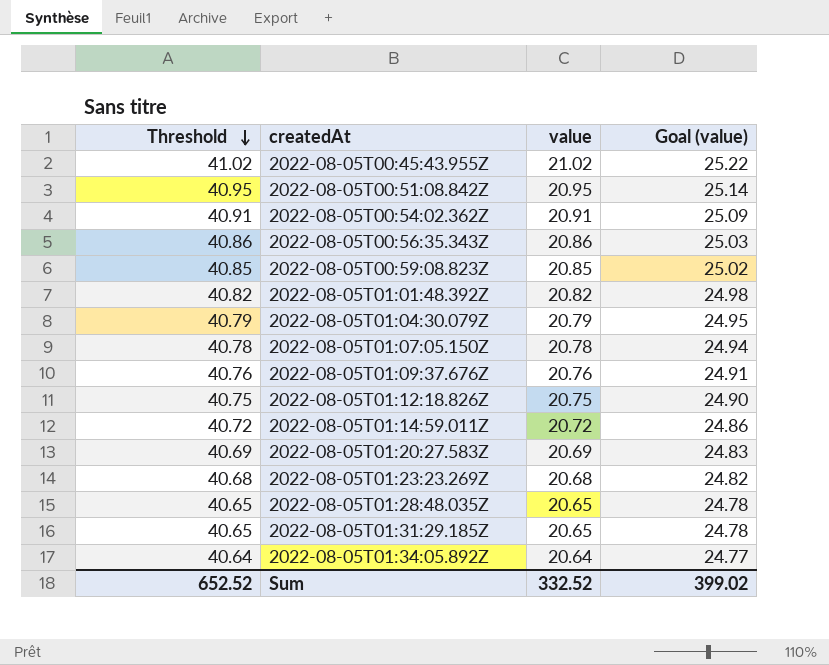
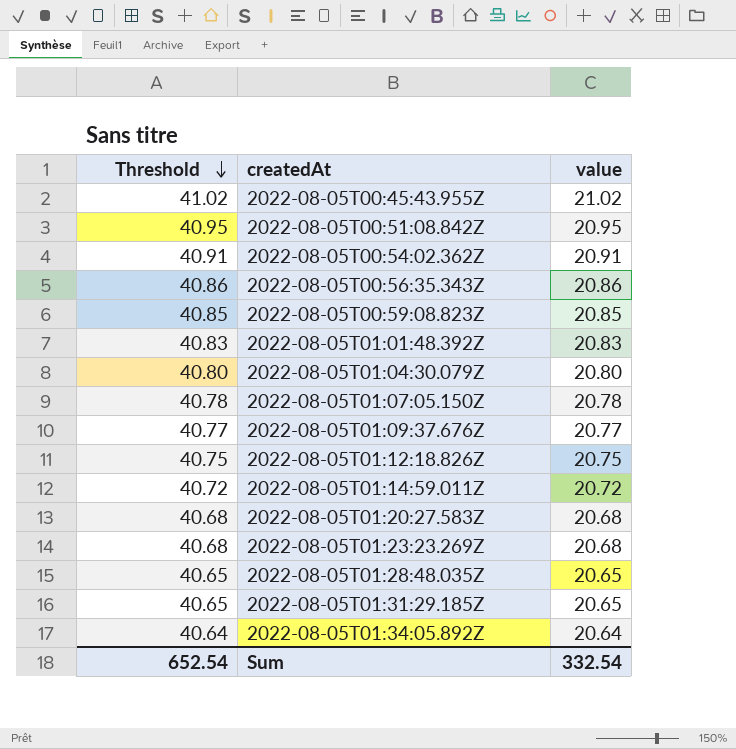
column Goal (value) | formula: [value] * 1.2 -> none
2022-08-05T01:01:48.392Z | Threshold: 40.82 -> 40.83
2022-08-05T01:01:48.392Z | value: 20.82 -> 20.83
2022-08-05T01:04:30.079Z | Threshold: 40.79 -> 40.80
2022-08-05T01:04:30.079Z | value: 20.79 -> 20.80
2022-08-05T01:09:37.676Z | Threshold: 40.76 -> 40.77
2022-08-05T01:09:37.676Z | value: 20.76 -> 20.77
2022-08-05T01:20:27.583Z | Threshold: 40.69 -> 40.68
2022-08-05T01:20:27.583Z | value: 20.69 -> 20.68
Sum | Threshold: 652.52 -> 652.54
Sum | value: 332.52 -> 332.54

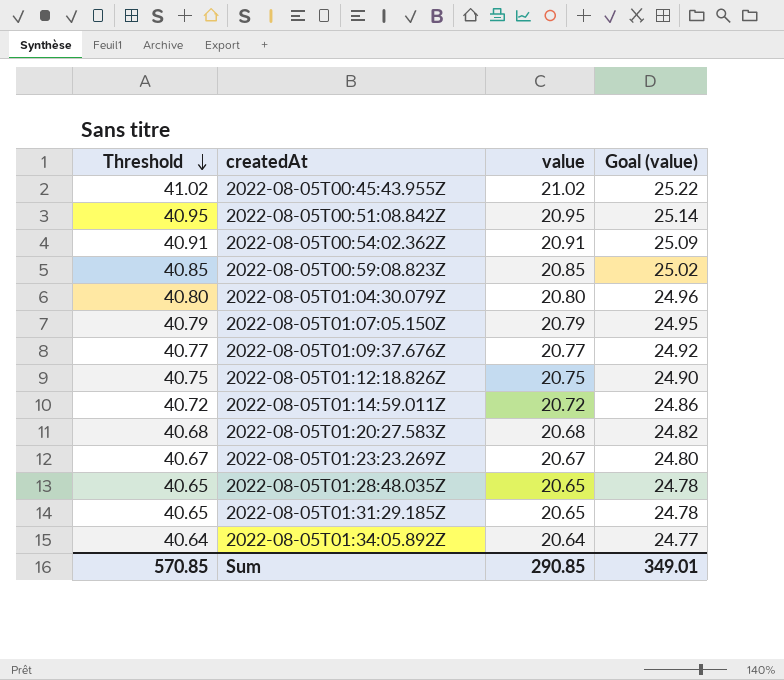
column Goal (value) | formula: none -> [value] * 1.2
row 2022-08-05T00:56:35.343Z: 40.86 | 20.86 -> none
row 2022-08-05T01:01:48.392Z: 40.83 | 20.83 -> none
2022-08-05T01:07:05.150Z | Threshold: 40.78 -> 40.79
2022-08-05T01:07:05.150Z | value: 20.78 -> 20.79
2022-08-05T01:23:23.269Z | Threshold: 40.68 -> 40.67
2022-08-05T01:23:23.269Z | value: 20.68 -> 20.67
Sum | Threshold: 652.54 -> 570.85
Sum | value: 332.54 -> 290.85

